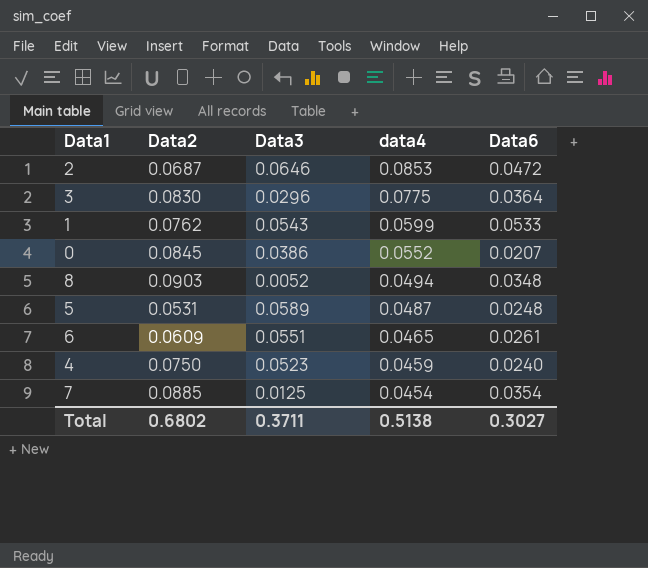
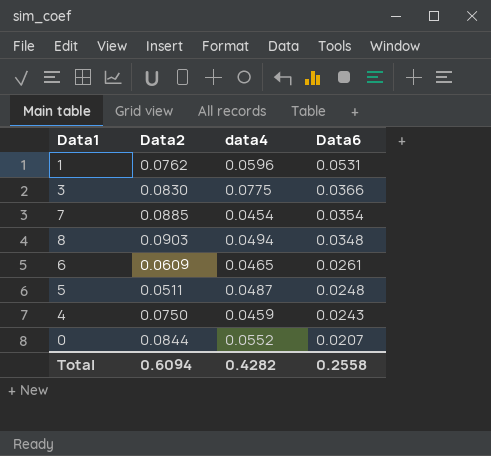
row order: data4 descending -> Data6 descending
column Data3 | position: 3 -> none
row 2: 0.0687 | 0.0646 | 0.0853 | 0.0472 -> none
1 | data4: 0.0599 -> 0.0596
1 | Data6: 0.0533 -> 0.0531
3 | Data6: 0.0364 -> 0.0366
5 | Data2: 0.0531 -> 0.0511
4 | Data6: 0.0240 -> 0.0243
0 | Data2: 0.0845 -> 0.0844
Total | Data2: 0.6802 -> 0.6094
Total | data4: 0.5138 -> 0.4282
Total | Data6: 0.3027 -> 0.2558

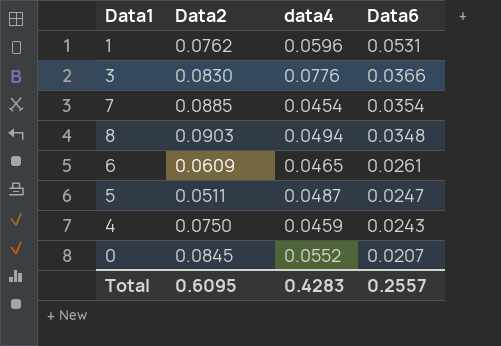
3 | data4: 0.0775 -> 0.0776
5 | Data6: 0.0248 -> 0.0247
0 | Data2: 0.0844 -> 0.0845
Total | Data2: 0.6094 -> 0.6095
Total | data4: 0.4282 -> 0.4283
Total | Data6: 0.2558 -> 0.2557

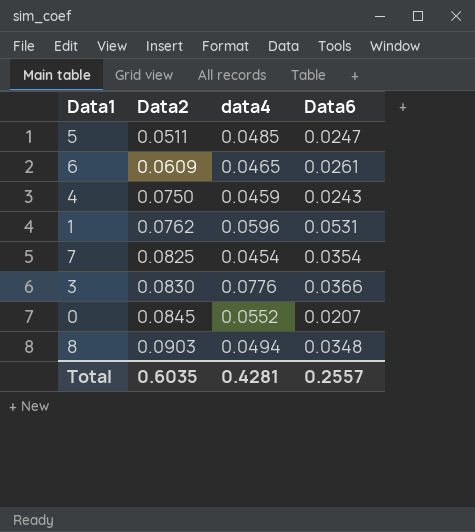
row order: Data6 descending -> Data2 ascending
5 | data4: 0.0487 -> 0.0485
7 | Data2: 0.0885 -> 0.0825
Total | Data2: 0.6095 -> 0.6035
Total | data4: 0.4283 -> 0.4281

